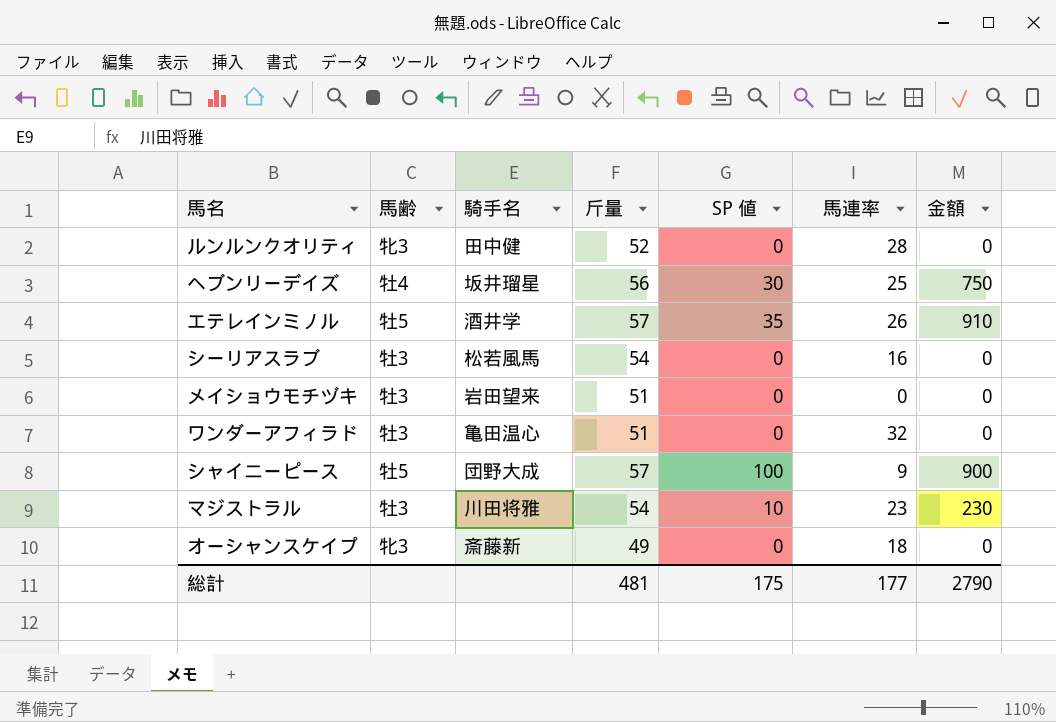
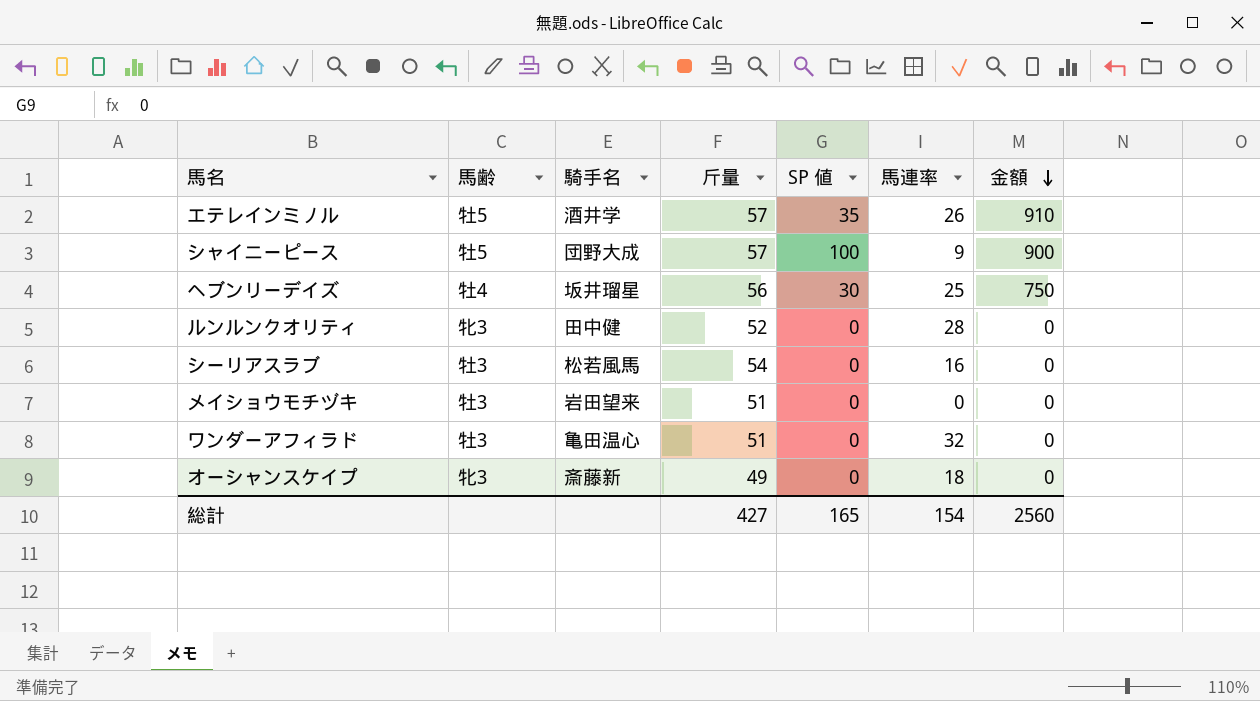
row order: none -> 金額 descending
row マジストラル: 牡3 | 川田将雅 | 54 | 10 | 23 | 230 -> none
総計 | 斤量: 481 -> 427
総計 | SP 値: 175 -> 165
総計 | 馬連率: 177 -> 154
総計 | 金額: 2790 -> 2560

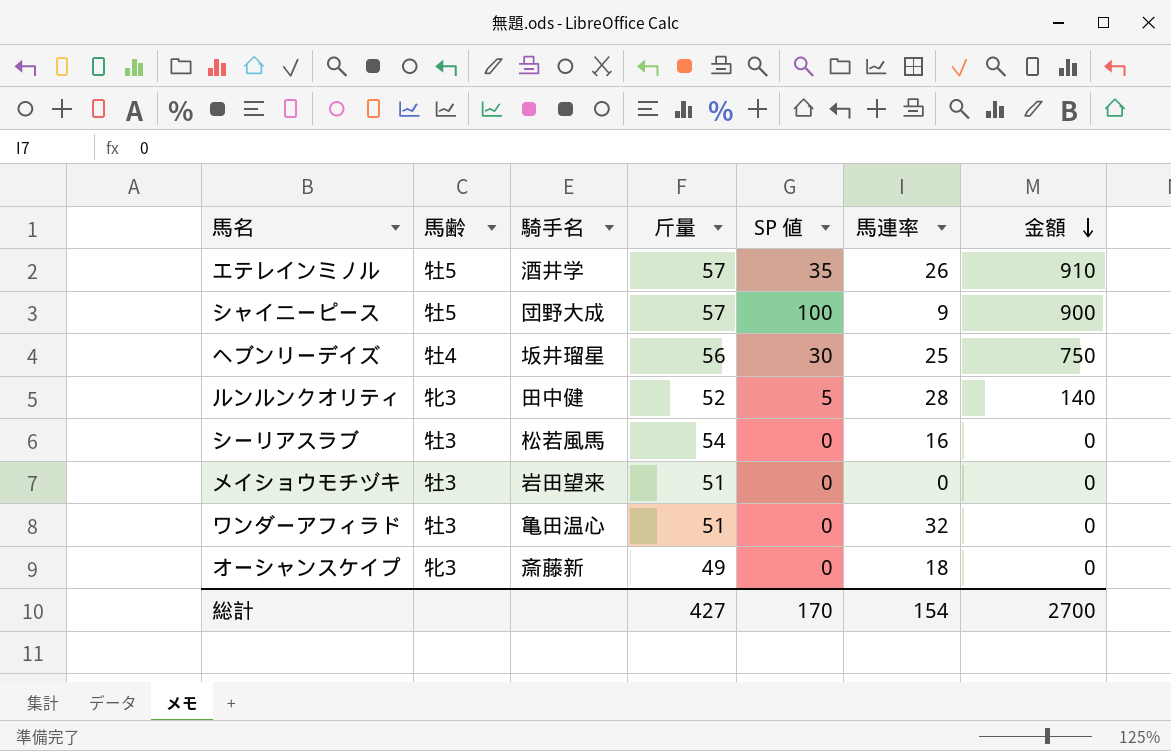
ルンルンクオリティ | SP 値: 0 -> 5
ルンルンクオリティ | 金額: 0 -> 140
総計 | SP 値: 165 -> 170
総計 | 金額: 2560 -> 2700

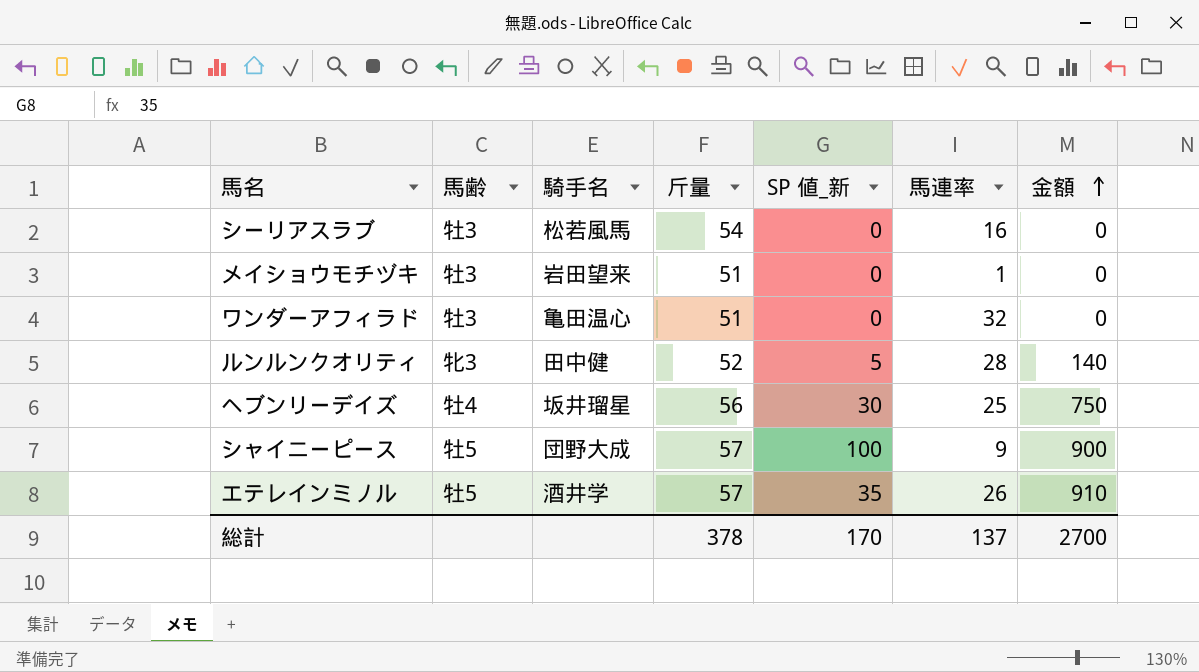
row order: 金額 descending -> 金額 ascending
column name: SP 値 -> SP 値_新
row オーシャンスケイプ: 牝3 | 斎藤新 | 49 | 0 | 18 | 0 -> none
メイショウモチヅキ | 馬連率: 0 -> 1
総計 | 斤量: 427 -> 378
総計 | 馬連率: 154 -> 137

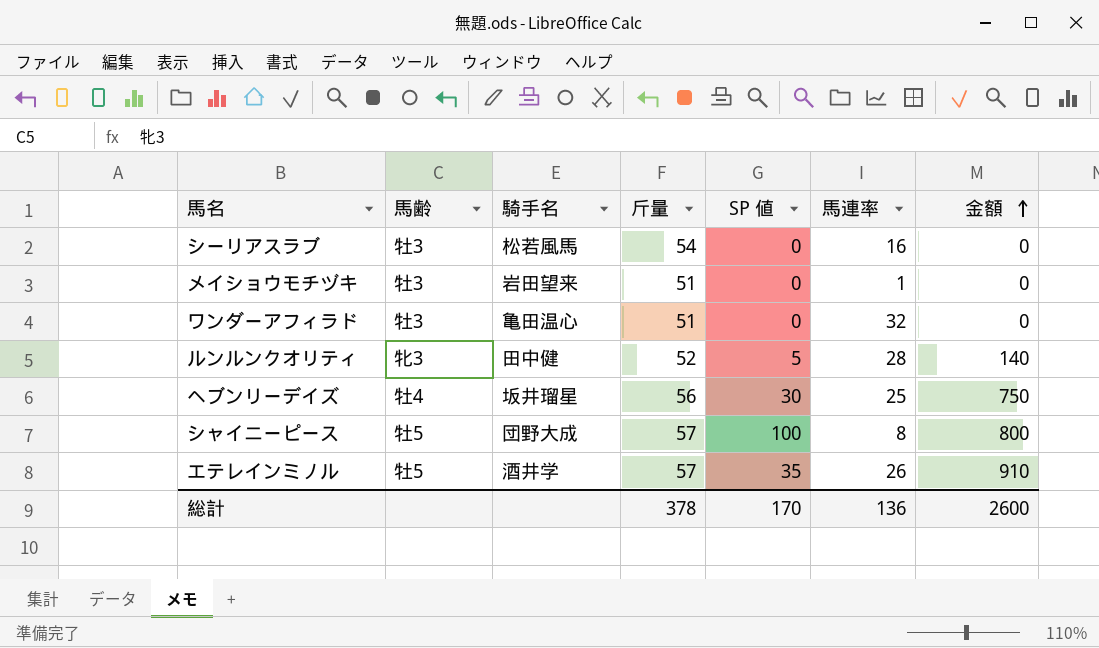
column name: SP 値_新 -> SP 値
シャイニーピース | 馬連率: 9 -> 8
シャイニーピース | 金額: 900 -> 800
総計 | 馬連率: 137 -> 136
総計 | 金額: 2700 -> 2600

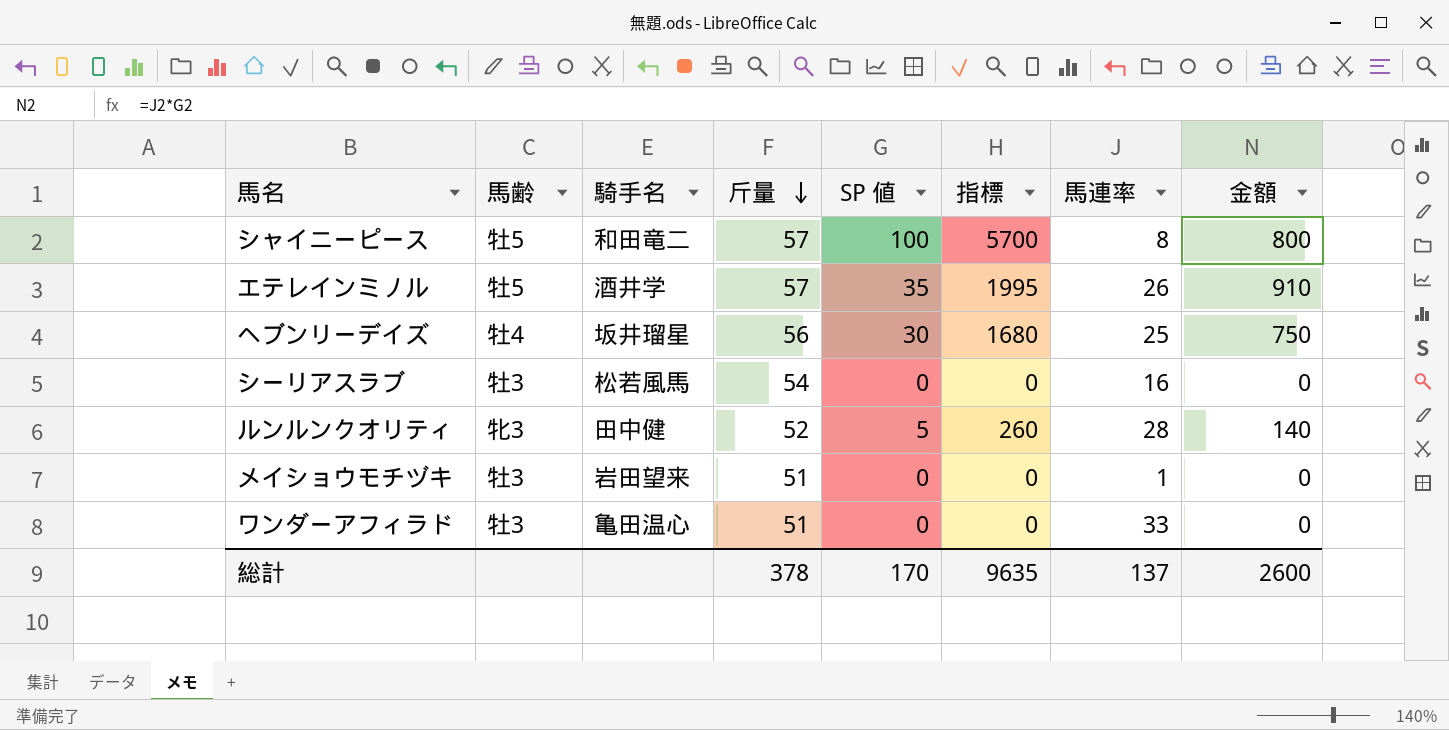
row order: 金額 ascending -> 斤量 descending
column 指標 | formula: none -> [斤量] * [SP 値]
シャイニーピース | 騎手名: 団野大成 -> 和田竜二
ワンダーアフィラド | 馬連率: 32 -> 33
総計 | 馬連率: 136 -> 137

